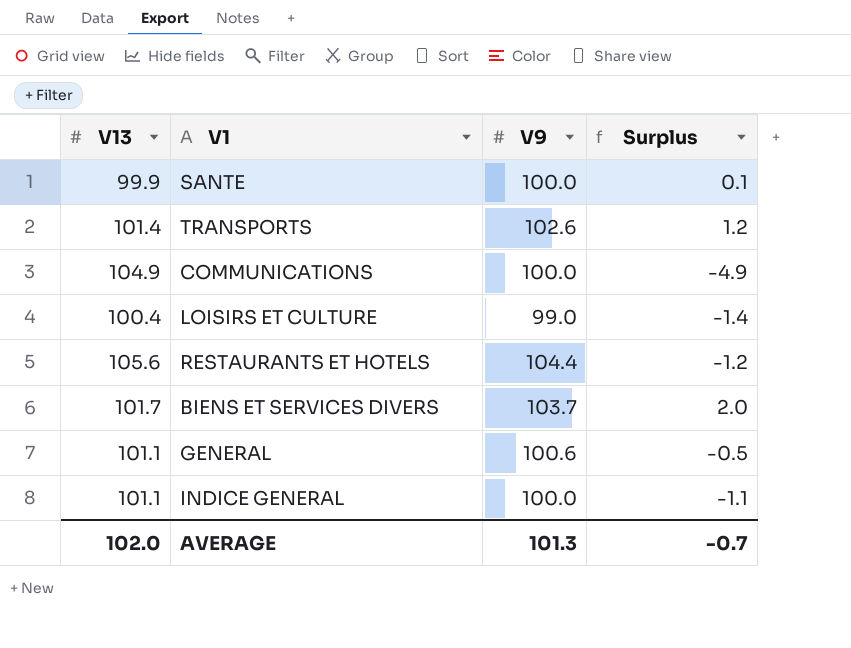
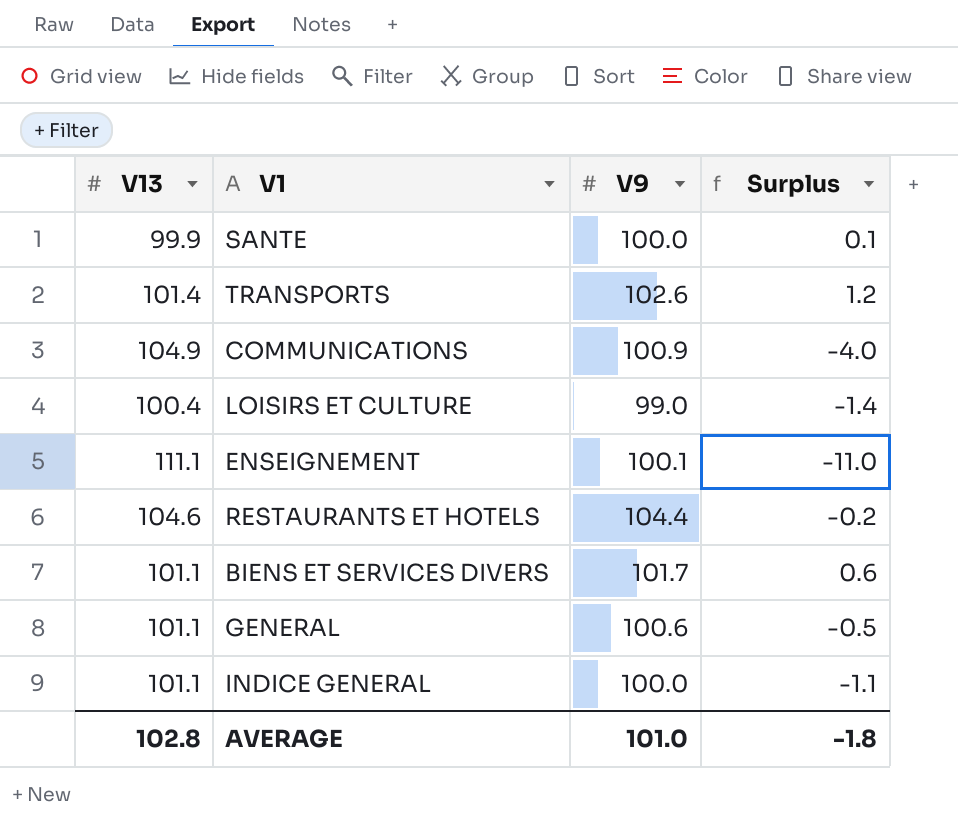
COMMUNICATIONS | V9: 100.0 -> 100.9
COMMUNICATIONS | Surplus: -4.9 -> -4.0
row ENSEIGNEMENT: none -> 111.1 | 100.1 | -11.0
RESTAURANTS ET HOTELS | V13: 105.6 -> 104.6
RESTAURANTS ET HOTELS | Surplus: -1.2 -> -0.2
BIENS ET SERVICES DIVERS | V13: 101.7 -> 101.1
BIENS ET SERVICES DIVERS | V9: 103.7 -> 101.7
BIENS ET SERVICES DIVERS | Surplus: 2.0 -> 0.6
AVERAGE | V13: 102.0 -> 102.8
AVERAGE | V9: 101.3 -> 101.0
AVERAGE | Surplus: -0.7 -> -1.8

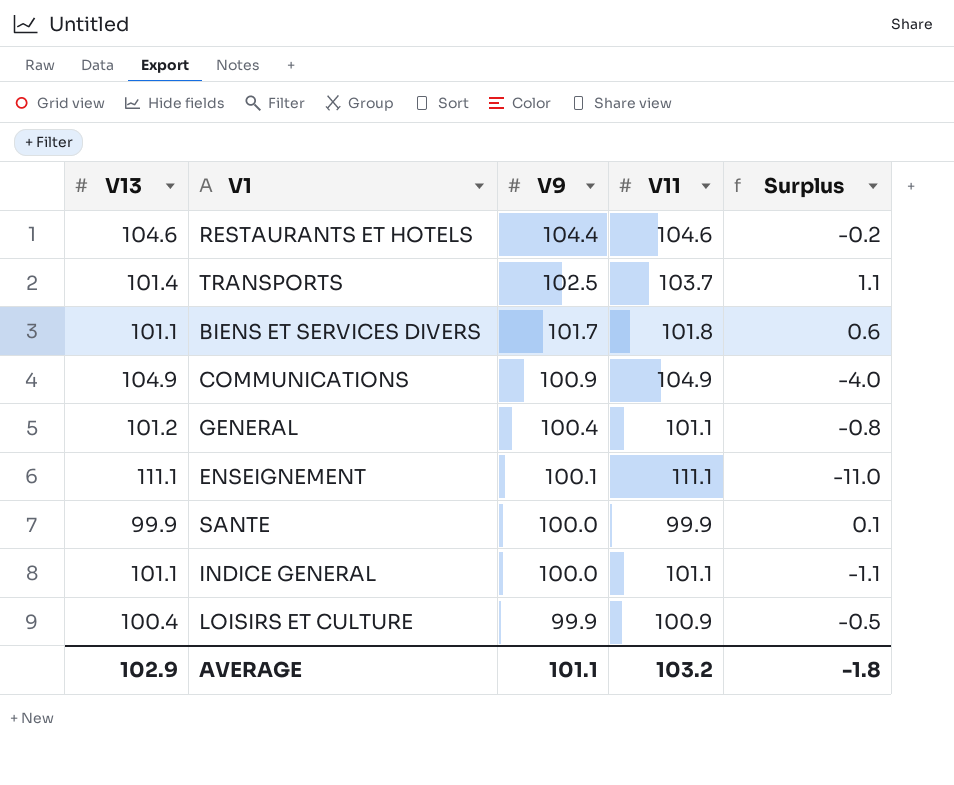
row order: none -> V9 descending
column V11 | position: none -> 4
TRANSPORTS | V9: 102.6 -> 102.5
TRANSPORTS | Surplus: 1.2 -> 1.1
GENERAL | V13: 101.1 -> 101.2
GENERAL | V9: 100.6 -> 100.4
GENERAL | Surplus: -0.5 -> -0.8
LOISIRS ET CULTURE | V9: 99.0 -> 99.9
LOISIRS ET CULTURE | Surplus: -1.4 -> -0.5
AVERAGE | V13: 102.8 -> 102.9
AVERAGE | V9: 101.0 -> 101.1

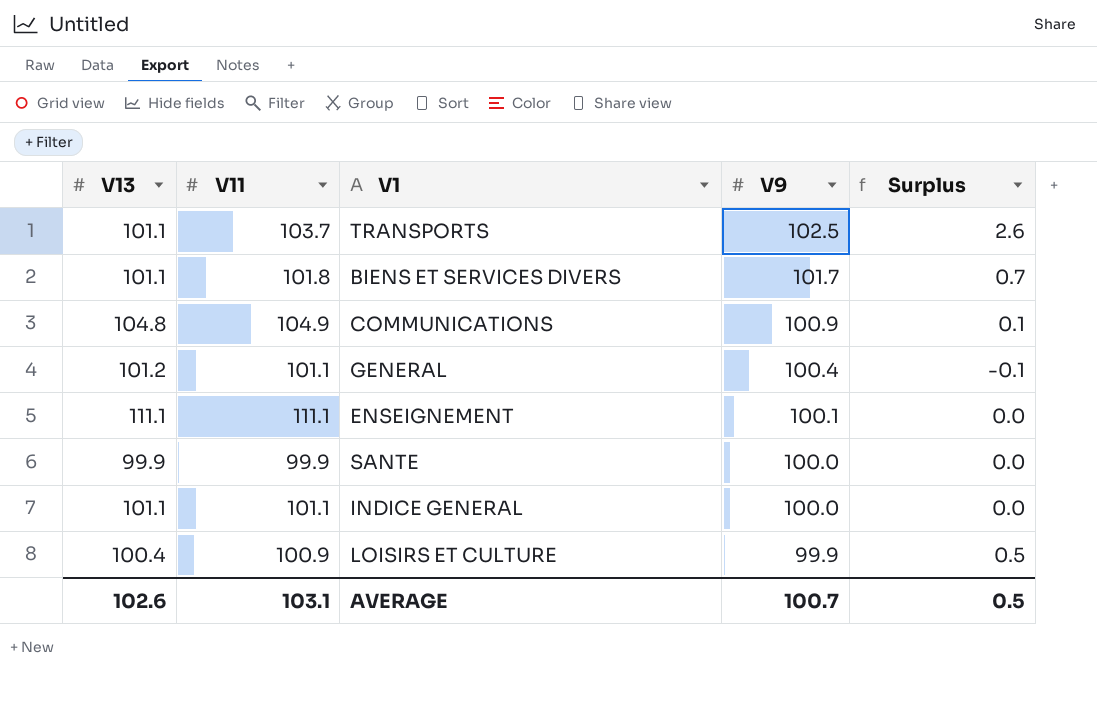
column V11 | position: 4 -> 2
column Surplus | formula: [V9] - [V13] -> [V11] - [V13]
row RESTAURANTS ET HOTELS: 104.6 | 104.4 | 104.6 | -0.2 -> none
TRANSPORTS | V13: 101.4 -> 101.1
COMMUNICATIONS | V13: 104.9 -> 104.8
AVERAGE | V13: 102.9 -> 102.6
AVERAGE | V11: 103.2 -> 103.1
AVERAGE | V9: 101.1 -> 100.7
AVERAGE | Surplus: -1.8 -> 0.5

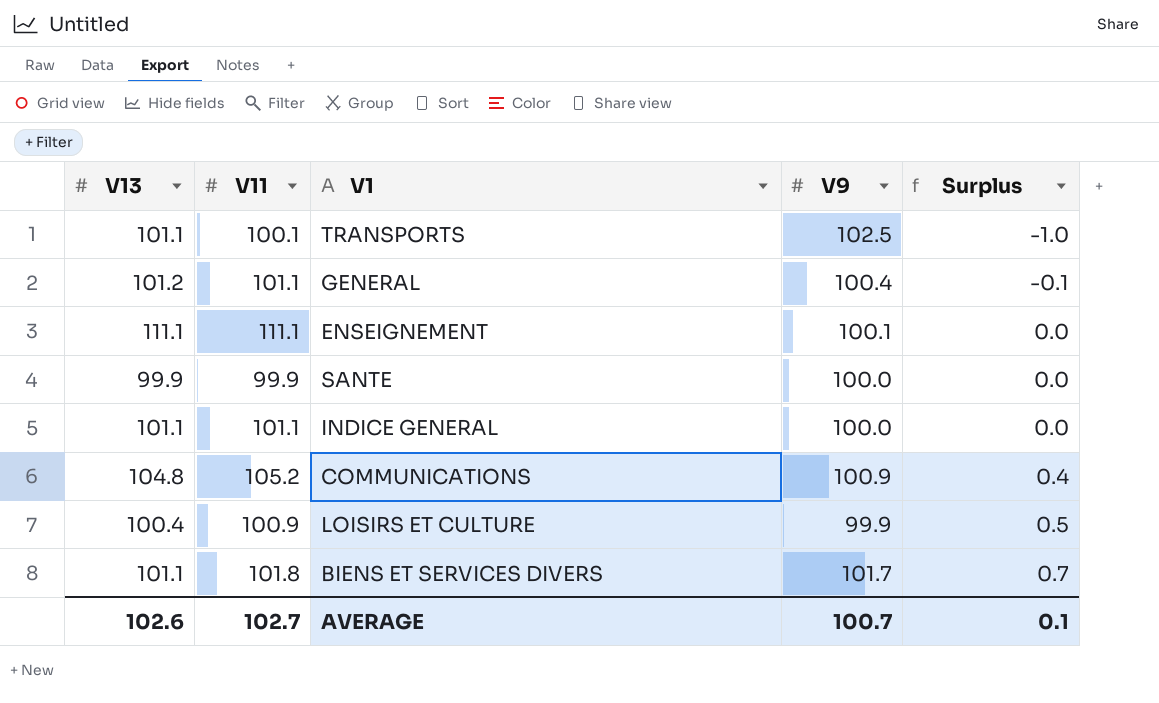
row order: V9 descending -> Surplus ascending
TRANSPORTS | V11: 103.7 -> 100.1
TRANSPORTS | Surplus: 2.6 -> -1.0
COMMUNICATIONS | V11: 104.9 -> 105.2
COMMUNICATIONS | Surplus: 0.1 -> 0.4
AVERAGE | V11: 103.1 -> 102.7
AVERAGE | Surplus: 0.5 -> 0.1

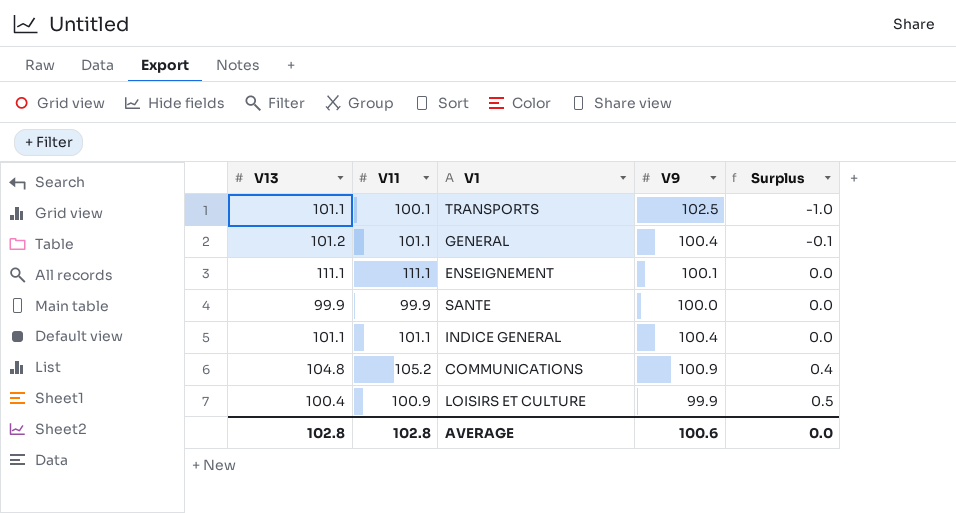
row BIENS ET SERVICES DIVERS: 101.1 | 101.8 | 101.7 | 0.7 -> none
INDICE GENERAL | V9: 100.0 -> 100.4
AVERAGE | V13: 102.6 -> 102.8
AVERAGE | V11: 102.7 -> 102.8
AVERAGE | V9: 100.7 -> 100.6
AVERAGE | Surplus: 0.1 -> 0.0

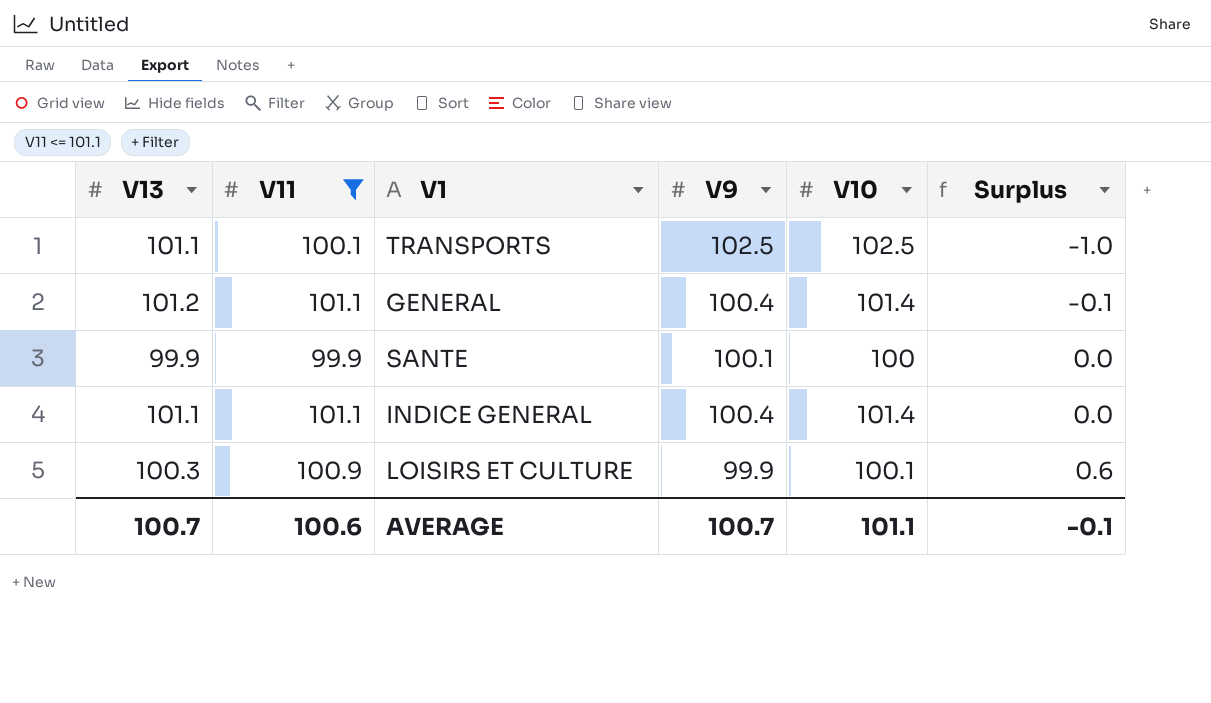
filter: none -> V11 <= 101.1
column V10 | position: none -> 5
SANTE | V9: 100.0 -> 100.1
LOISIRS ET CULTURE | V13: 100.4 -> 100.3
LOISIRS ET CULTURE | Surplus: 0.5 -> 0.6
AVERAGE | V13: 102.8 -> 100.7
AVERAGE | V11: 102.8 -> 100.6
AVERAGE | V9: 100.6 -> 100.7
AVERAGE | Surplus: 0.0 -> -0.1

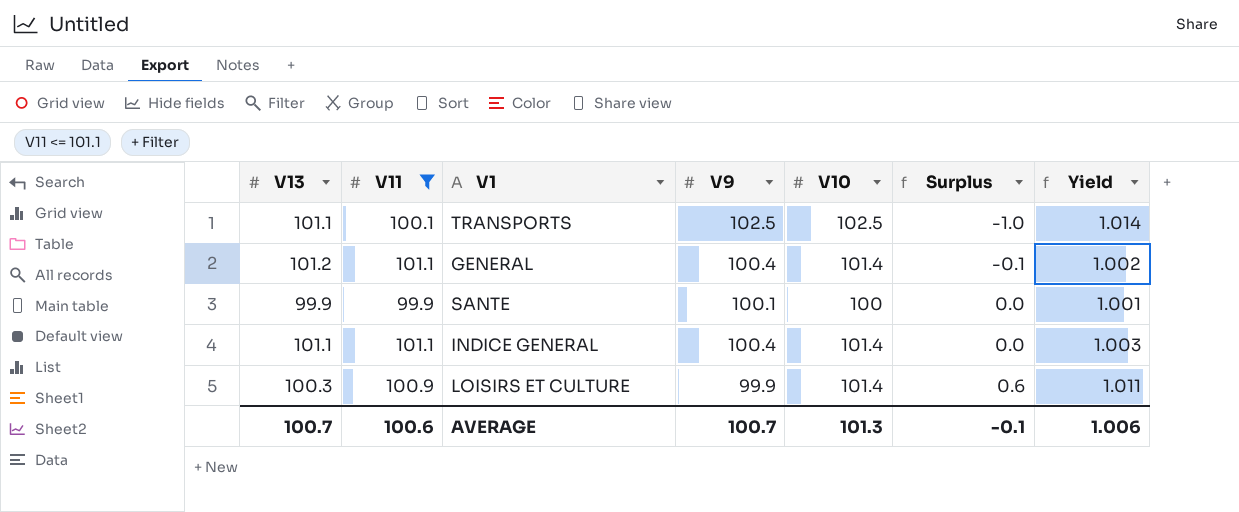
column Yield | formula: none -> [V10] / [V13]
LOISIRS ET CULTURE | V10: 100.1 -> 101.4
AVERAGE | V10: 101.1 -> 101.3

